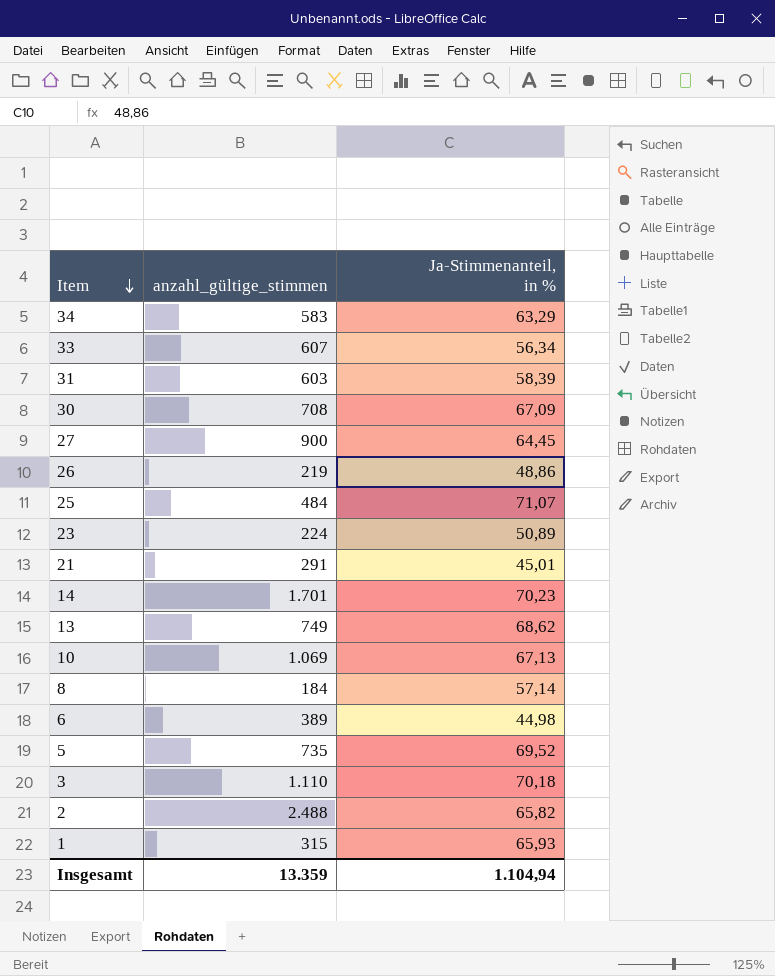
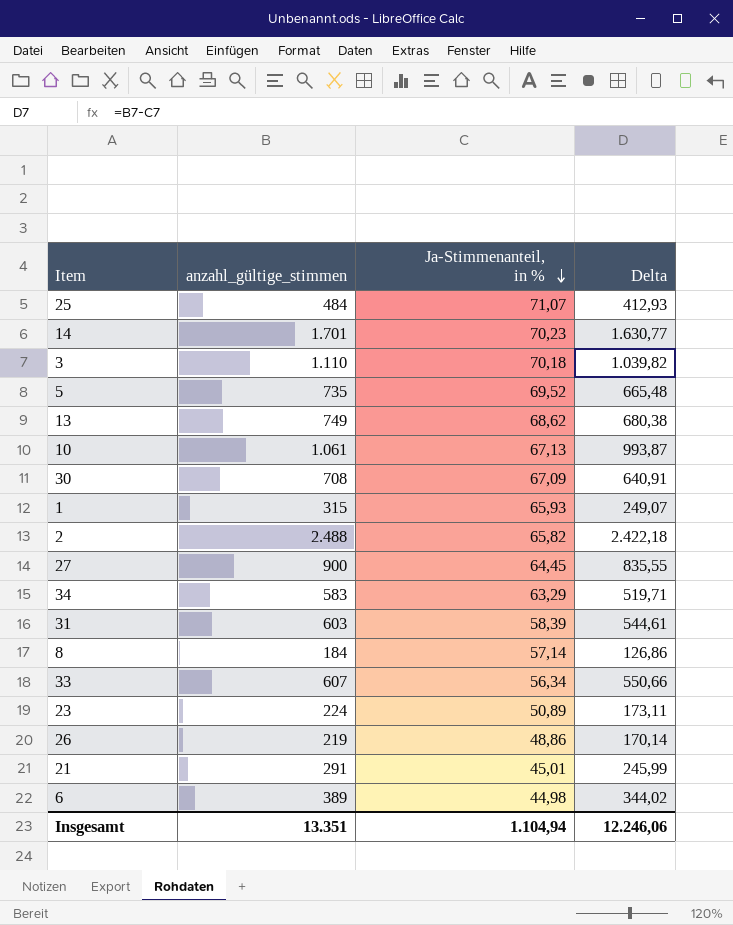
row order: Item descending -> Ja-Stimmenanteil, in % descending
column Delta | formula: none -> [anzahl_gültige_stimmen] - [Ja-Stimmenanteil, in %]
10 | anzahl_gültige_stimmen: 1.069 -> 1.061
Insgesamt | anzahl_gültige_stimmen: 13.359 -> 13.351

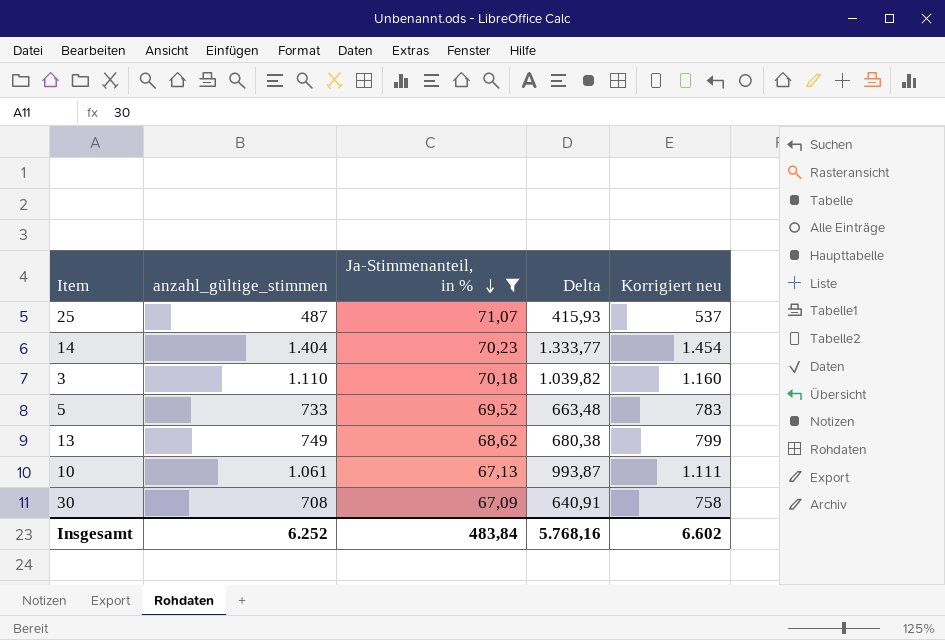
filter: none -> Ja-Stimmenanteil, in % >= 67,09
column Korrigiert neu | formula: none -> [anzahl_gültige_stimmen] + 50
25 | anzahl_gültige_stimmen: 484 -> 487
25 | Delta: 412,93 -> 415,93
14 | anzahl_gültige_stimmen: 1.701 -> 1.404
14 | Delta: 1.630,77 -> 1.333,77
5 | anzahl_gültige_stimmen: 735 -> 733
5 | Delta: 665,48 -> 663,48
Insgesamt | anzahl_gültige_stimmen: 13.351 -> 6.252
Insgesamt | Ja-Stimmenanteil, in %: 1.104,94 -> 483,84
Insgesamt | Delta: 12.246,06 -> 5.768,16

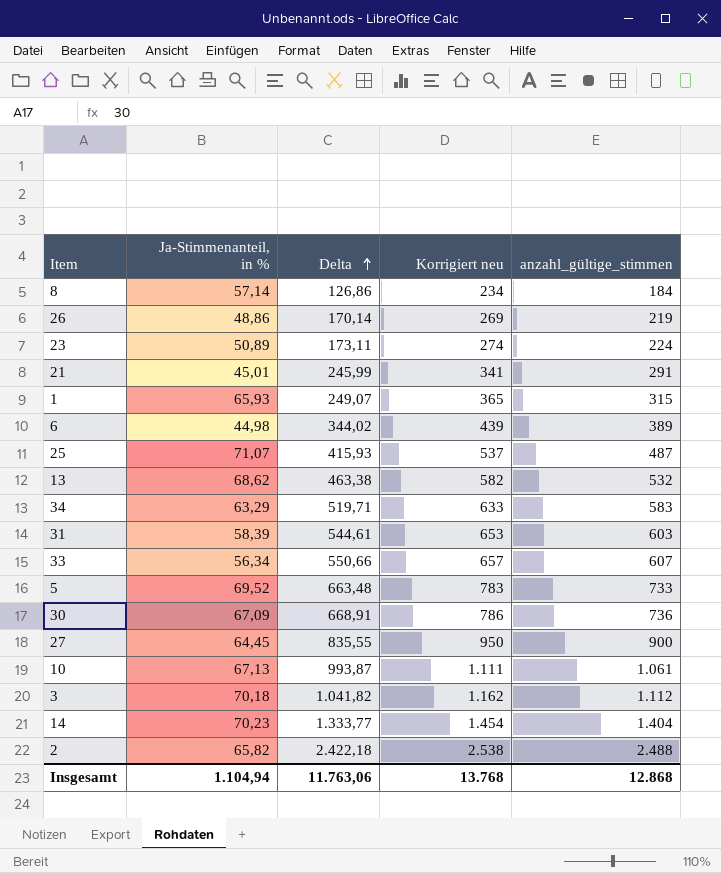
filter: Ja-Stimmenanteil, in % >= 67,09 -> none
row order: Ja-Stimmenanteil, in % descending -> Delta ascending
column anzahl_gültige_stimmen | position: 2 -> 5
13 | Delta: 680,38 -> 463,38
13 | Korrigiert neu: 799 -> 582
13 | anzahl_gültige_stimmen: 749 -> 532
30 | Delta: 640,91 -> 668,91
30 | Korrigiert neu: 758 -> 786
30 | anzahl_gültige_stimmen: 708 -> 736
3 | Delta: 1.039,82 -> 1.041,82
3 | Korrigiert neu: 1.160 -> 1.162
3 | anzahl_gültige_stimmen: 1.110 -> 1.112
Insgesamt | Ja-Stimmenanteil, in %: 483,84 -> 1.104,94
Insgesamt | Delta: 5.768,16 -> 11.763,06
Insgesamt | Korrigiert neu: 6.602 -> 13.768
Insgesamt | anzahl_gültige_stimmen: 6.252 -> 12.868

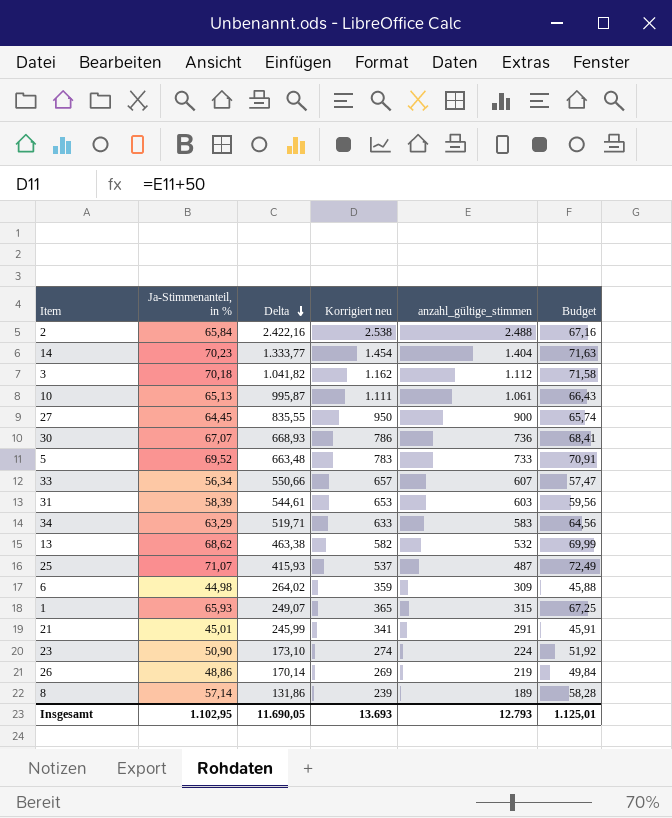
row order: Delta ascending -> Delta descending
column Budget | formula: none -> [Ja-Stimmenanteil, in %] * 1,02
2 | Ja-Stimmenanteil, in %: 65,82 -> 65,84
2 | Delta: 2.422,18 -> 2.422,16
10 | Ja-Stimmenanteil, in %: 67,13 -> 65,13
10 | Delta: 993,87 -> 995,87
30 | Ja-Stimmenanteil, in %: 67,09 -> 67,07
30 | Delta: 668,91 -> 668,93
6 | Delta: 344,02 -> 264,02
6 | Korrigiert neu: 439 -> 359
6 | anzahl_gültige_stimmen: 389 -> 309
23 | Ja-Stimmenanteil, in %: 50,89 -> 50,90
23 | Delta: 173,11 -> 173,10
8 | Delta: 126,86 -> 131,86
8 | Korrigiert neu: 234 -> 239
8 | anzahl_gültige_stimmen: 184 -> 189
Insgesamt | Ja-Stimmenanteil, in %: 1.104,94 -> 1.102,95
Insgesamt | Delta: 11.763,06 -> 11.690,05
Insgesamt | Korrigiert neu: 13.768 -> 13.693
Insgesamt | anzahl_gültige_stimmen: 12.868 -> 12.793

